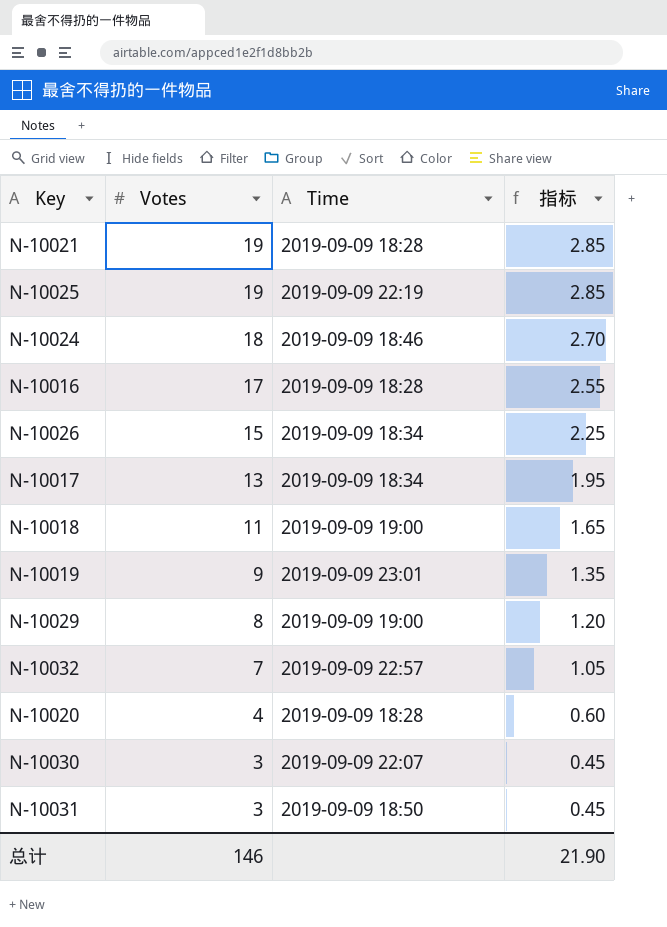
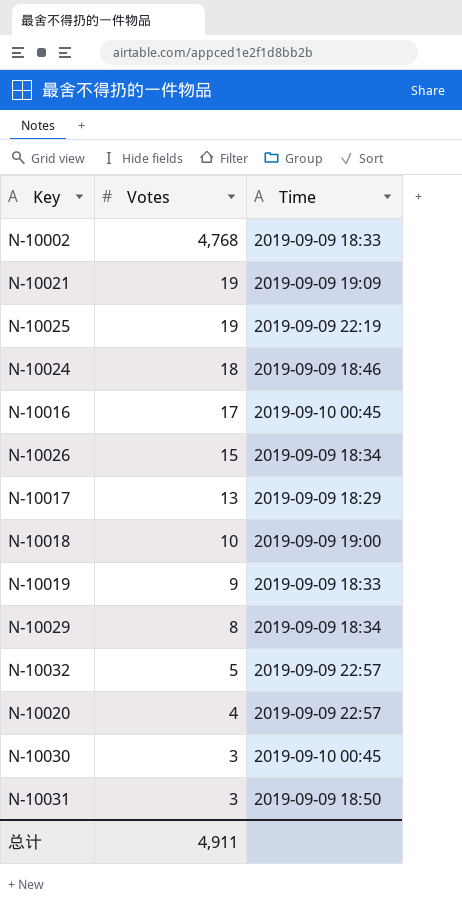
column 指标 | formula: [Votes] * 0.15 -> none
row N-10002: none -> 4,768 | 2019-09-09 18:33
N-10021 | Time: 2019-09-09 18:28 -> 2019-09-09 19:09
N-10016 | Time: 2019-09-09 18:28 -> 2019-09-10 00:45
N-10017 | Time: 2019-09-09 18:34 -> 2019-09-09 18:29
N-10018 | Votes: 11 -> 10
N-10019 | Time: 2019-09-09 23:01 -> 2019-09-09 18:33
N-10029 | Time: 2019-09-09 19:00 -> 2019-09-09 18:34
N-10032 | Votes: 7 -> 5
N-10020 | Time: 2019-09-09 18:28 -> 2019-09-09 22:57
N-10030 | Time: 2019-09-09 22:07 -> 2019-09-10 00:45
总计 | Votes: 146 -> 4,911

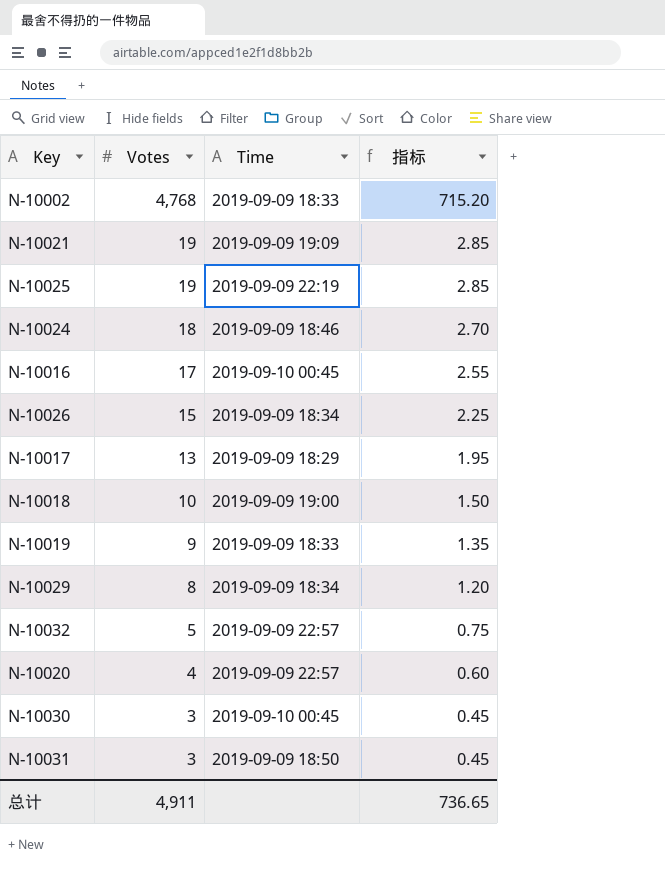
column 指标 | formula: none -> [Votes] * 0.15

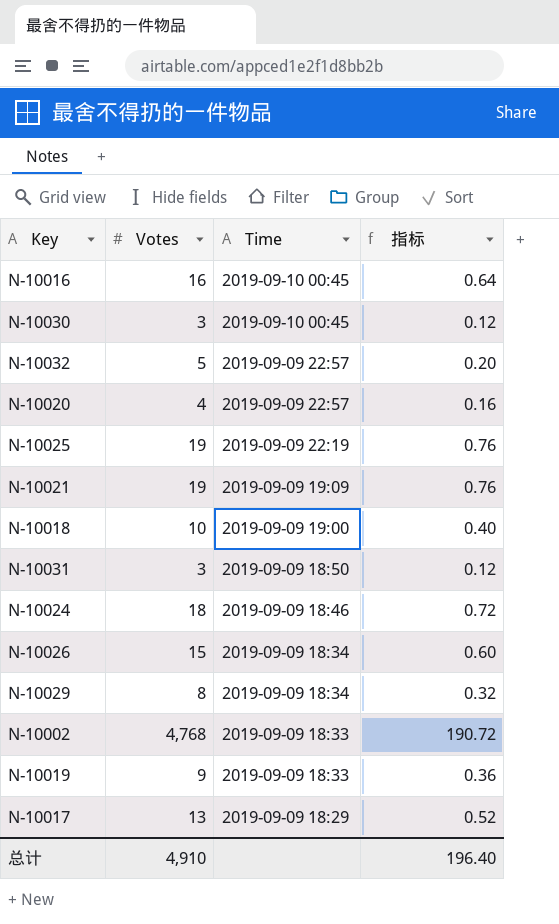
row order: Votes descending -> Time descending
column 指标 | formula: [Votes] * 0.15 -> [Votes] * 0.04
N-10016 | Votes: 17 -> 16
总计 | Votes: 4,911 -> 4,910
总计 | 指标: 736.65 -> 196.40

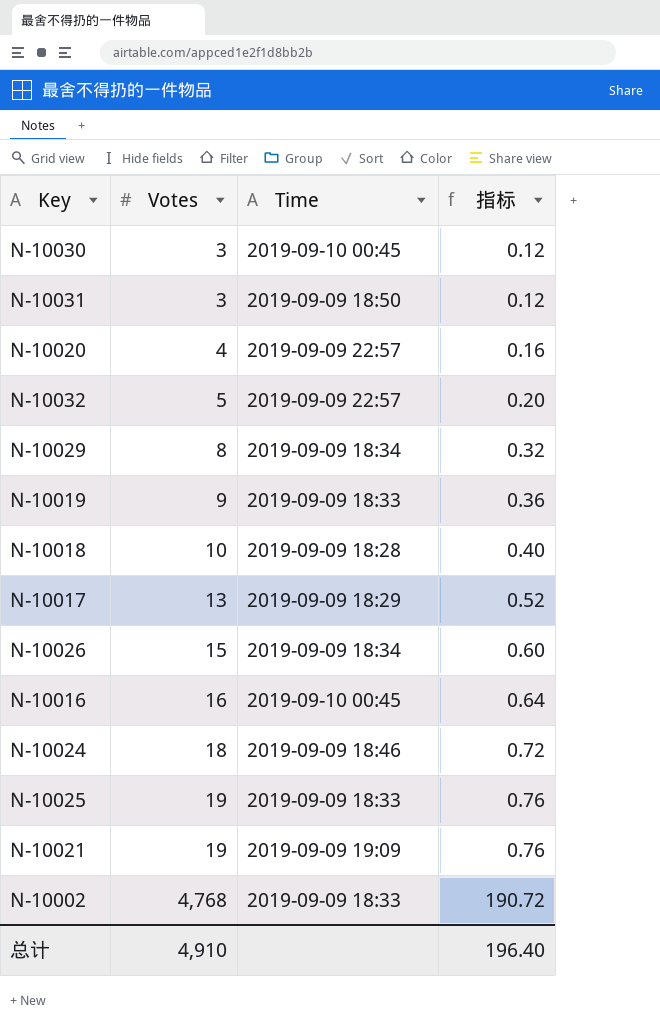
row order: Time descending -> Votes ascending
N-10018 | Time: 2019-09-09 19:00 -> 2019-09-09 18:28
N-10025 | Time: 2019-09-09 22:19 -> 2019-09-09 18:33

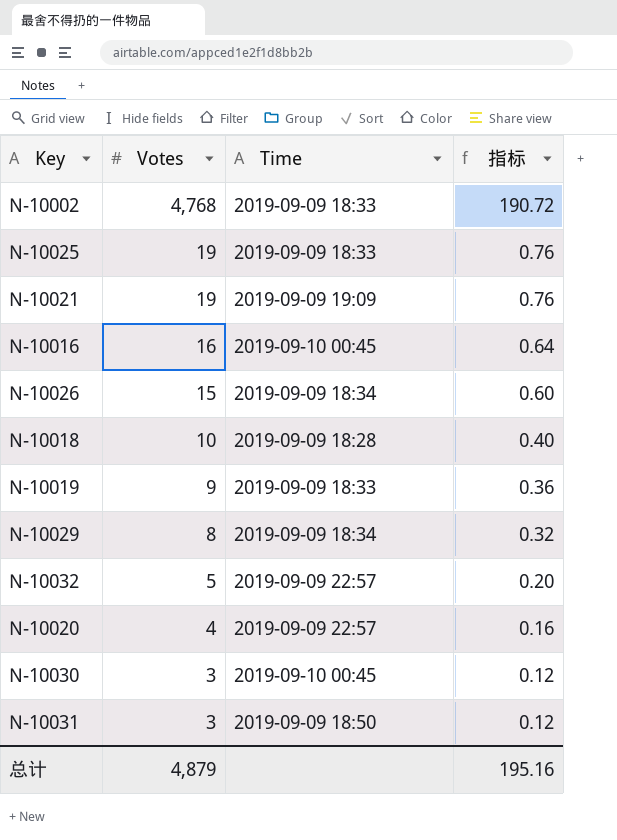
row order: Votes ascending -> Votes descending
row N-10017: 13 | 2019-09-09 18:29 | 0.52 -> none
row N-10024: 18 | 2019-09-09 18:46 | 0.72 -> none
总计 | Votes: 4,910 -> 4,879
总计 | 指标: 196.40 -> 195.16

